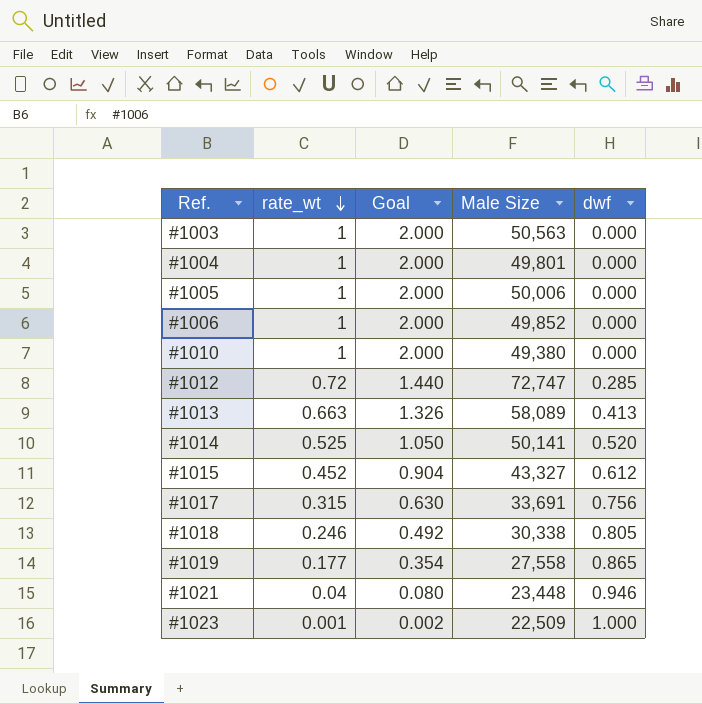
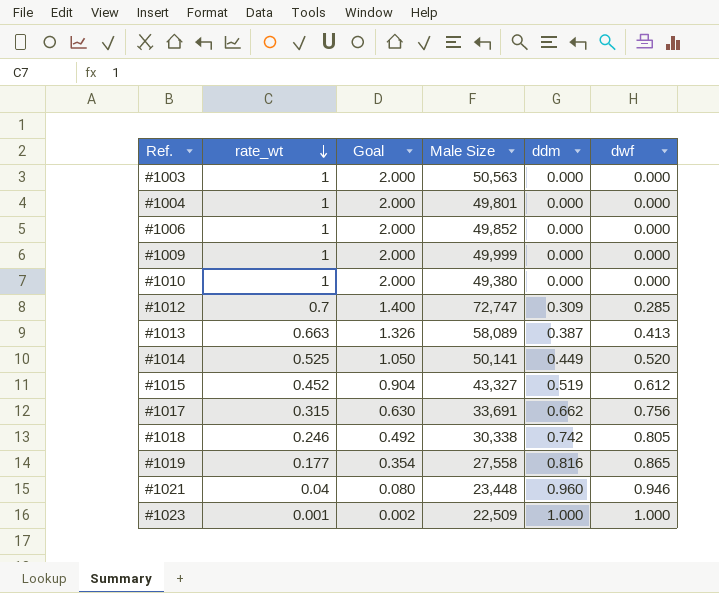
column ddm | position: none -> 5
row #1005: 1 | 2.000 | 50,006 | 0.000 -> none
row #1009: none -> 1 | 2.000 | 49,999 | 0.000 | 0.000
#1012 | rate_wt: 0.72 -> 0.7
#1012 | Goal: 1.440 -> 1.400

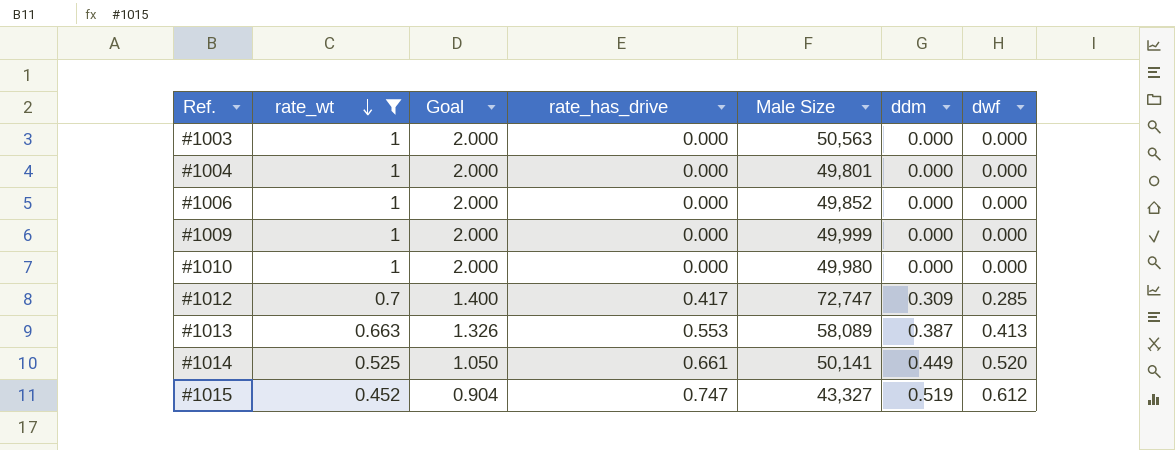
filter: none -> rate_wt >= 0.452
column rate_has_drive | position: none -> 4
#1010 | Male Size: 49,380 -> 49,980

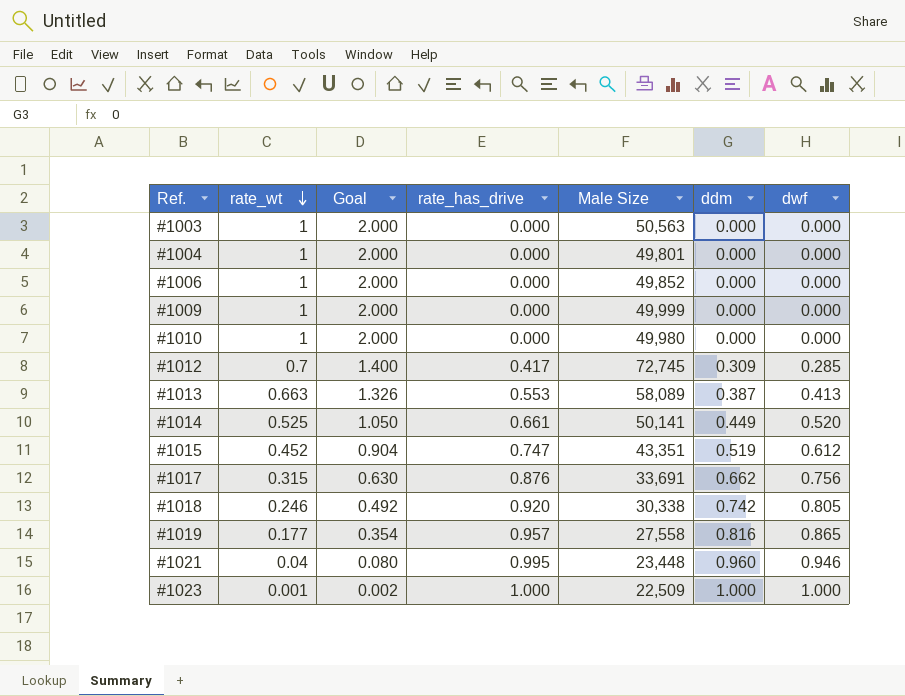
filter: rate_wt >= 0.452 -> none
#1012 | Male Size: 72,747 -> 72,745
#1015 | Male Size: 43,327 -> 43,351

